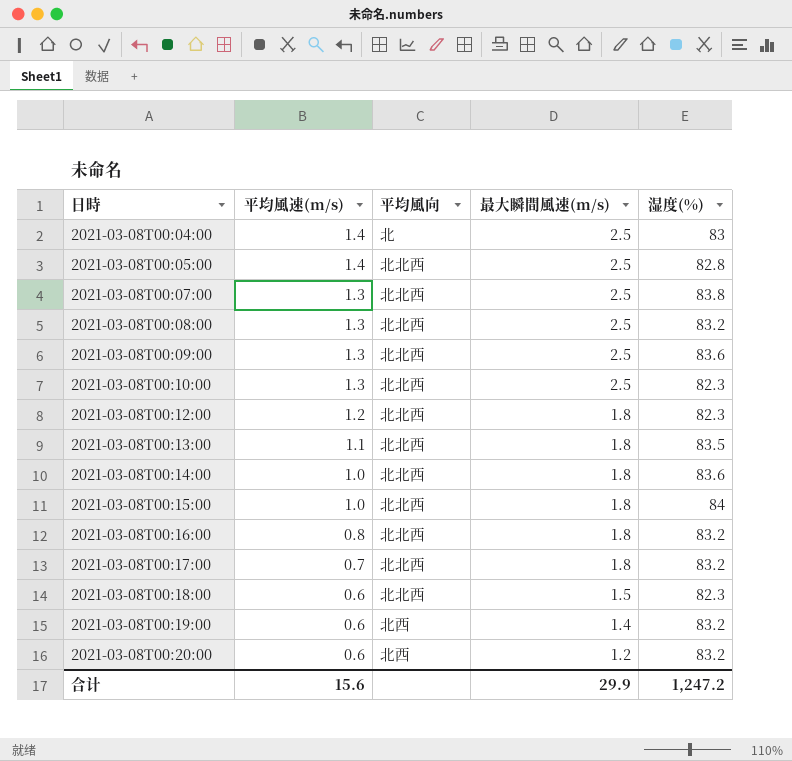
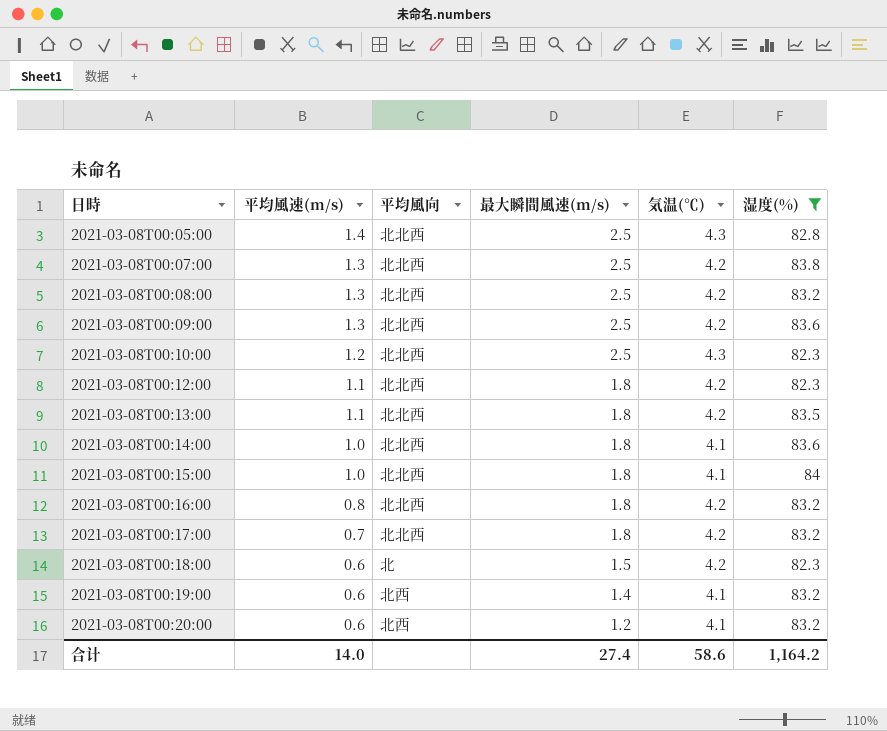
filter: none -> 湿度(%) != 83
column 気温(℃) | position: none -> 5
2021-03-08T00:10:00 | 平均風速(m/s): 1.3 -> 1.2
2021-03-08T00:12:00 | 平均風速(m/s): 1.2 -> 1.1
2021-03-08T00:18:00 | 平均風向: 北北西 -> 北
合计 | 平均風速(m/s): 15.6 -> 14.0
合计 | 最大瞬間風速(m/s): 29.9 -> 27.4
合计 | 湿度(%): 1,247.2 -> 1,164.2

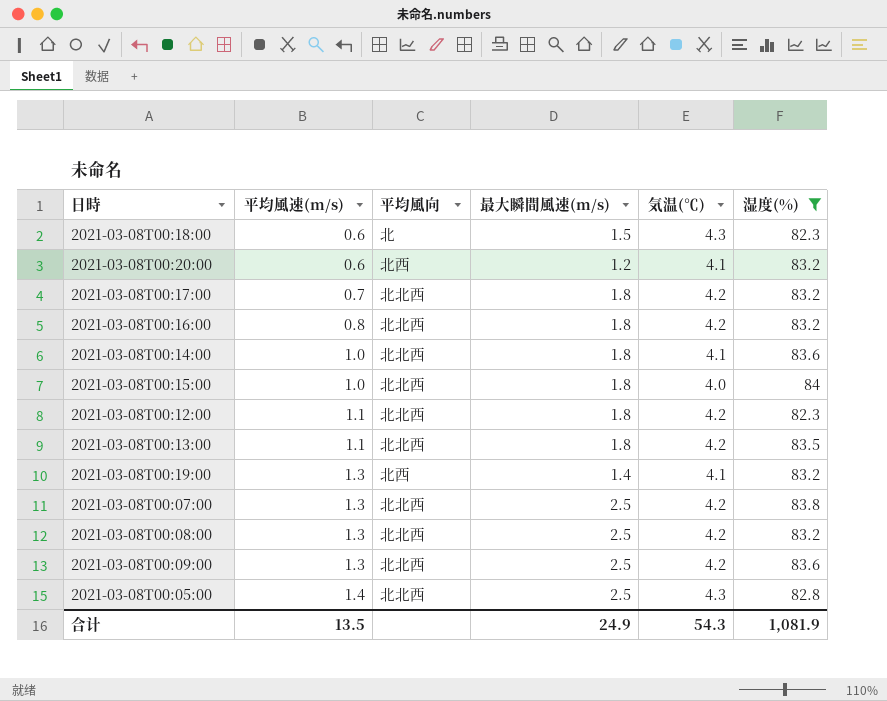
row order: 日時 ascending -> 平均風速(m/s) ascending
row 2021-03-08T00:10:00: 1.2 | 北北西 | 2.5 | 4.3 | 82.3 -> none
2021-03-08T00:18:00 | 気温(℃): 4.2 -> 4.3
2021-03-08T00:15:00 | 気温(℃): 4.1 -> 4.0
2021-03-08T00:19:00 | 平均風速(m/s): 0.6 -> 1.3
合计 | 平均風速(m/s): 14.0 -> 13.5
合计 | 最大瞬間風速(m/s): 27.4 -> 24.9
合计 | 気温(℃): 58.6 -> 54.3
合计 | 湿度(%): 1,164.2 -> 1,081.9

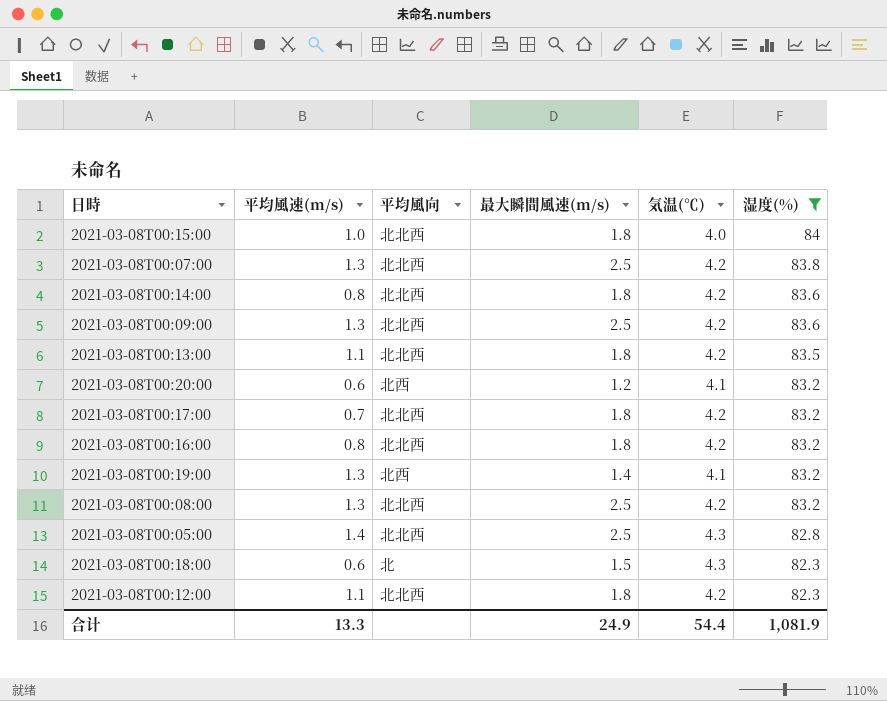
row order: 平均風速(m/s) ascending -> 湿度(%) descending
2021-03-08T00:14:00 | 平均風速(m/s): 1.0 -> 0.8
2021-03-08T00:14:00 | 気温(℃): 4.1 -> 4.2
合计 | 平均風速(m/s): 13.5 -> 13.3
合计 | 気温(℃): 54.3 -> 54.4

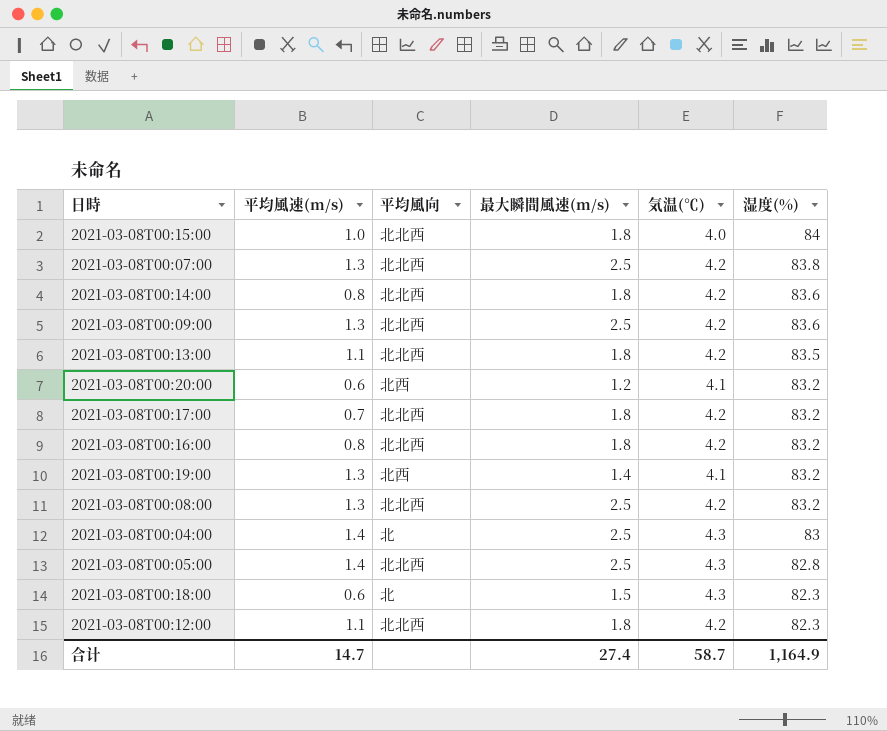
filter: 湿度(%) != 83 -> none
合计 | 平均風速(m/s): 13.3 -> 14.7
合计 | 最大瞬間風速(m/s): 24.9 -> 27.4
合计 | 気温(℃): 54.4 -> 58.7
合计 | 湿度(%): 1,081.9 -> 1,164.9

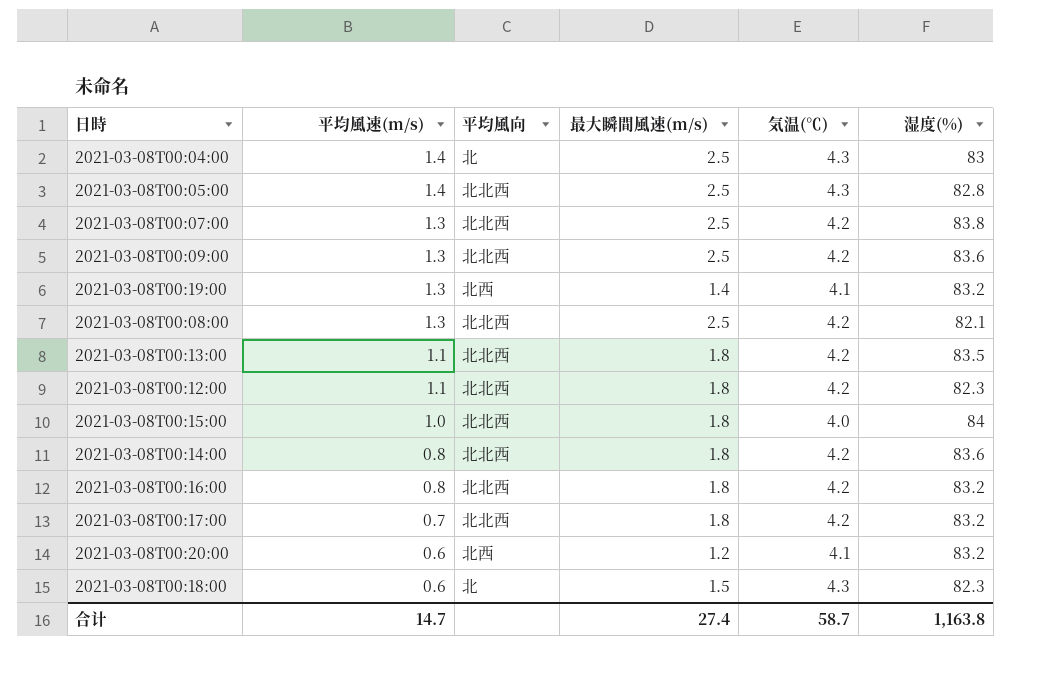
row order: 湿度(%) descending -> 平均風速(m/s) descending
2021-03-08T00:08:00 | 湿度(%): 83.2 -> 82.1
合计 | 湿度(%): 1,164.9 -> 1,163.8

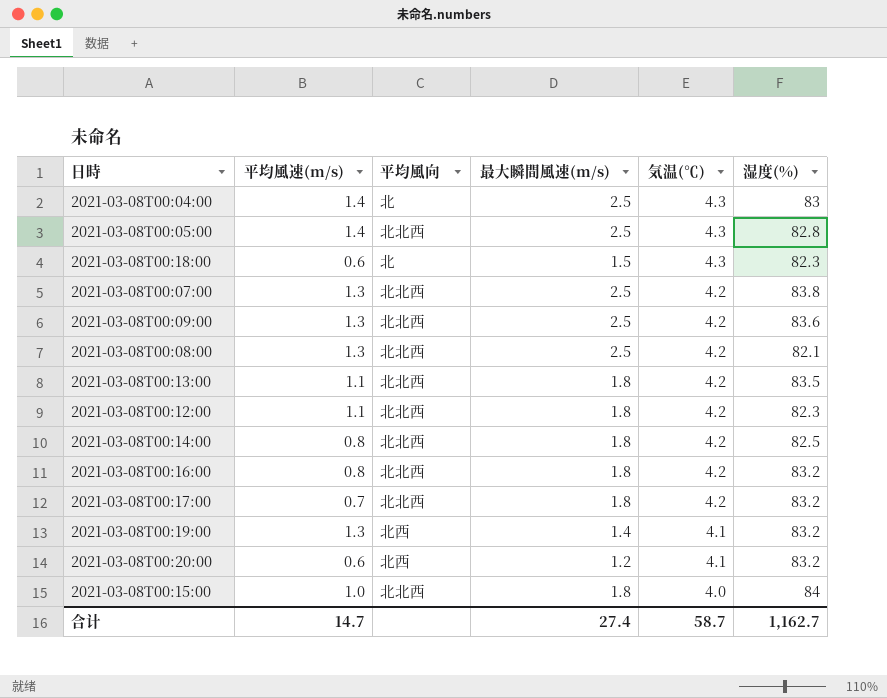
row order: 平均風速(m/s) descending -> 気温(℃) descending
2021-03-08T00:14:00 | 湿度(%): 83.6 -> 82.5
合计 | 湿度(%): 1,163.8 -> 1,162.7

